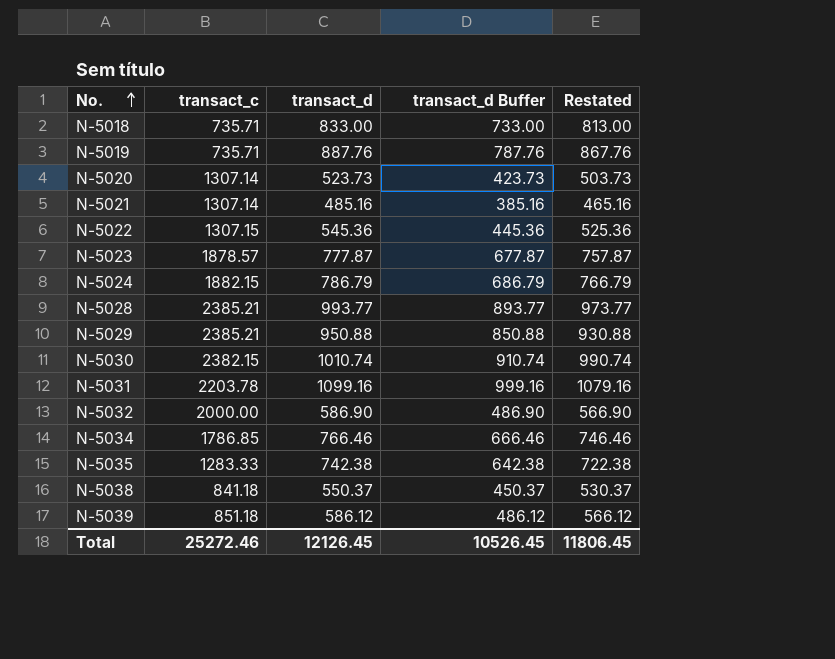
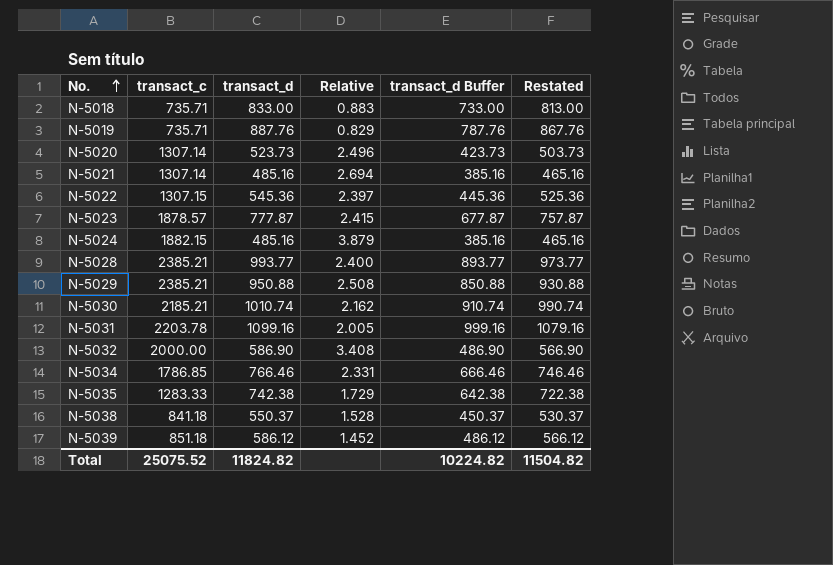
column Relative | formula: none -> [transact_c] / [transact_d]
N-5024 | transact_d: 786.79 -> 485.16
N-5024 | transact_d Buffer: 686.79 -> 385.16
N-5024 | Restated: 766.79 -> 465.16
N-5030 | transact_c: 2382.15 -> 2185.21
Total | transact_c: 25272.46 -> 25075.52
Total | transact_d: 12126.45 -> 11824.82
Total | transact_d Buffer: 10526.45 -> 10224.82
Total | Restated: 11806.45 -> 11504.82

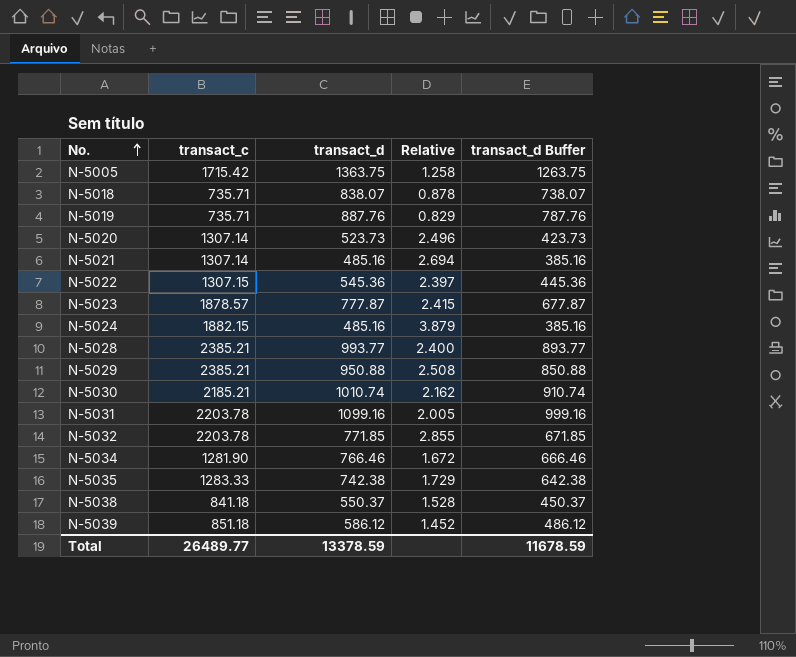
column Restated | formula: [transact_d] - 20 -> none
row N-5005: none -> 1715.42 | 1363.75 | 1.258 | 1263.75
N-5018 | transact_d: 833.00 -> 838.07
N-5018 | Relative: 0.883 -> 0.878
N-5018 | transact_d Buffer: 733.00 -> 738.07
N-5032 | transact_c: 2000.00 -> 2203.78
N-5032 | transact_d: 586.90 -> 771.85
N-5032 | Relative: 3.408 -> 2.855
N-5032 | transact_d Buffer: 486.90 -> 671.85
N-5034 | transact_c: 1786.85 -> 1281.90
N-5034 | Relative: 2.331 -> 1.672
Total | transact_c: 25075.52 -> 26489.77
Total | transact_d: 11824.82 -> 13378.59
Total | transact_d Buffer: 10224.82 -> 11678.59

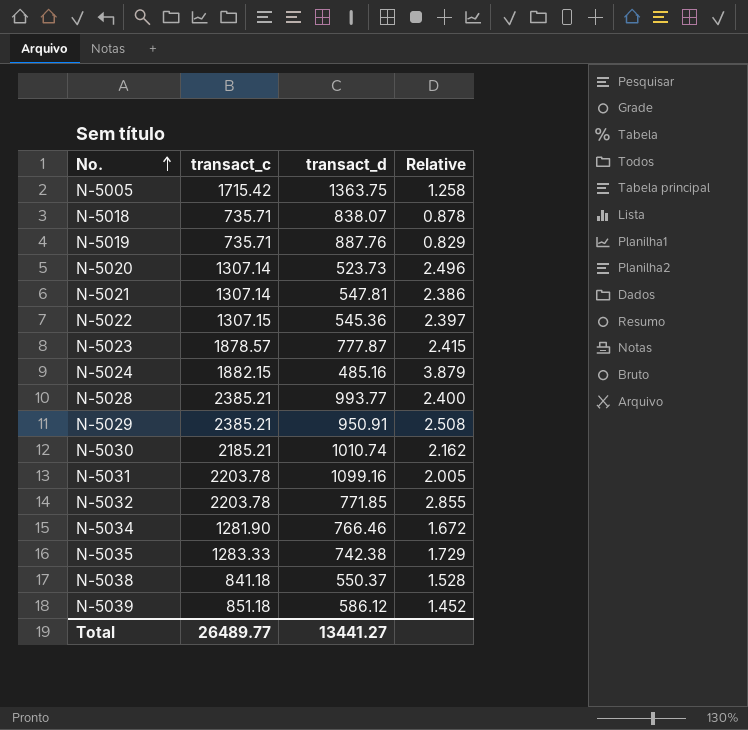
column transact_d Buffer | formula: [transact_d] - 100 -> none
N-5021 | transact_d: 485.16 -> 547.81
N-5021 | Relative: 2.694 -> 2.386
N-5029 | transact_d: 950.88 -> 950.91
Total | transact_d: 13378.59 -> 13441.27

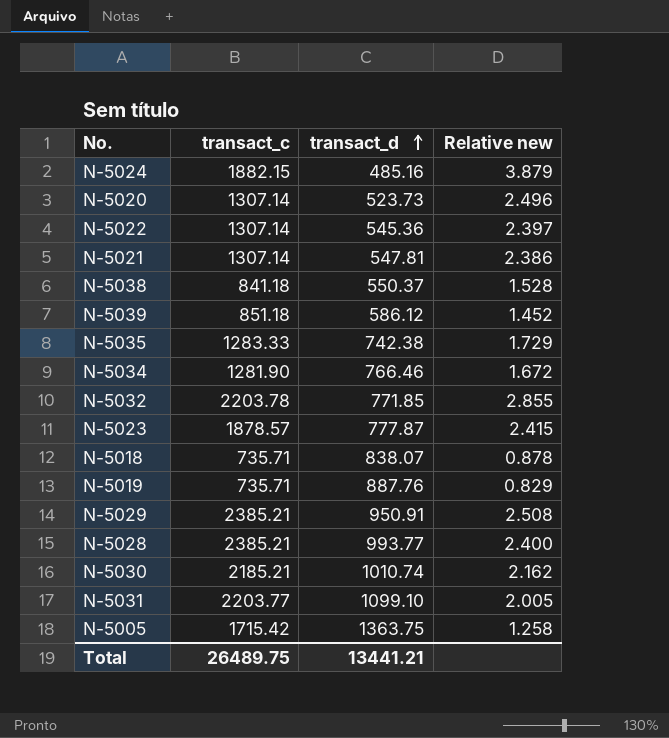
row order: No. ascending -> transact_d ascending
column name: Relative -> Relative new
N-5022 | transact_c: 1307.15 -> 1307.14
N-5031 | transact_c: 2203.78 -> 2203.77
N-5031 | transact_d: 1099.16 -> 1099.10
Total | transact_c: 26489.77 -> 26489.75
Total | transact_d: 13441.27 -> 13441.21

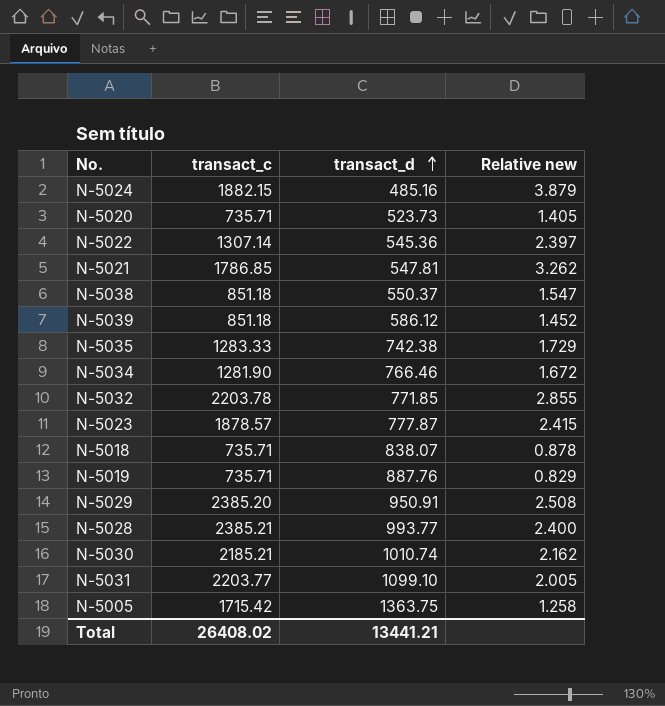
N-5020 | transact_c: 1307.14 -> 735.71
N-5020 | Relative new: 2.496 -> 1.405
N-5021 | transact_c: 1307.14 -> 1786.85
N-5021 | Relative new: 2.386 -> 3.262
N-5038 | transact_c: 841.18 -> 851.18
N-5038 | Relative new: 1.528 -> 1.547
N-5029 | transact_c: 2385.21 -> 2385.20
Total | transact_c: 26489.75 -> 26408.02

